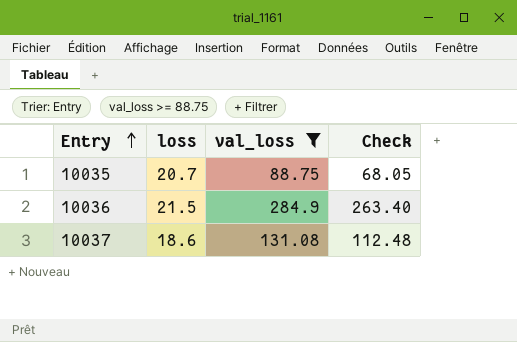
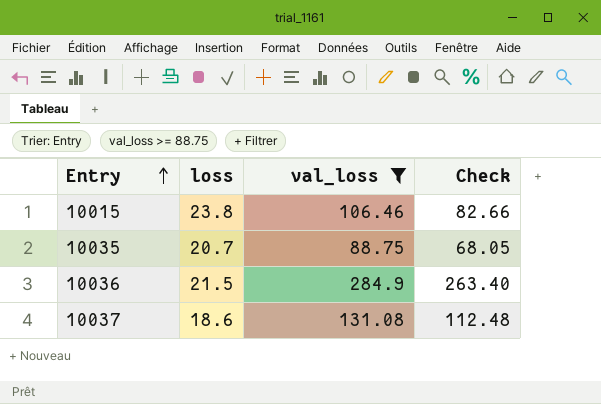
row 10015: none -> 23.8 | 106.46 | 82.66

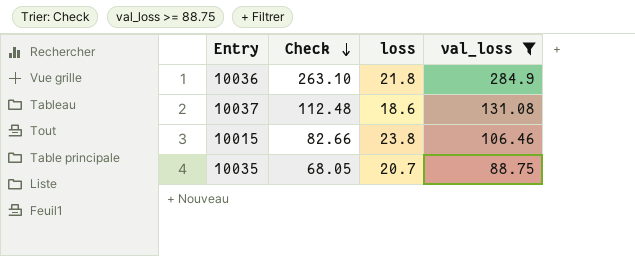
row order: Entry ascending -> Check descending
column Check | position: 4 -> 2
10036 | Check: 263.40 -> 263.10
10036 | loss: 21.5 -> 21.8

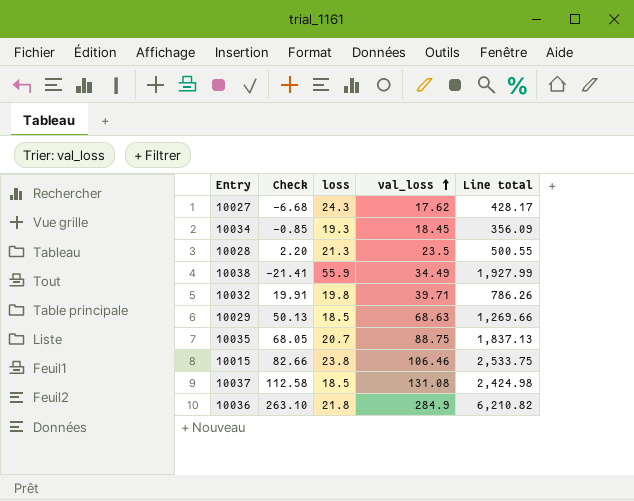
filter: val_loss >= 88.75 -> none
row order: Check descending -> val_loss ascending
column Line total | formula: none -> [loss] * [val_loss]
10037 | Check: 112.48 -> 112.58
10037 | loss: 18.6 -> 18.5

